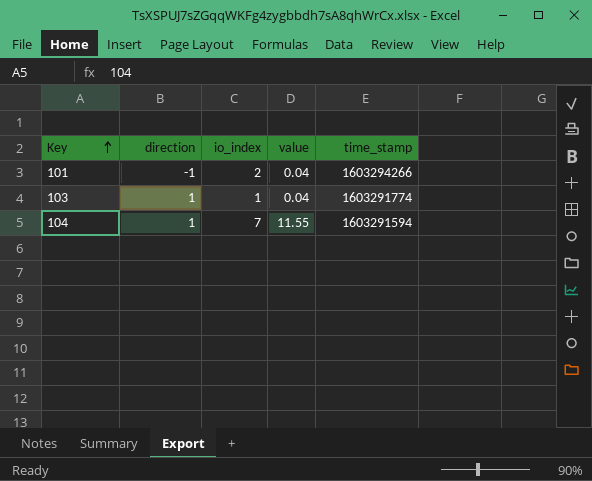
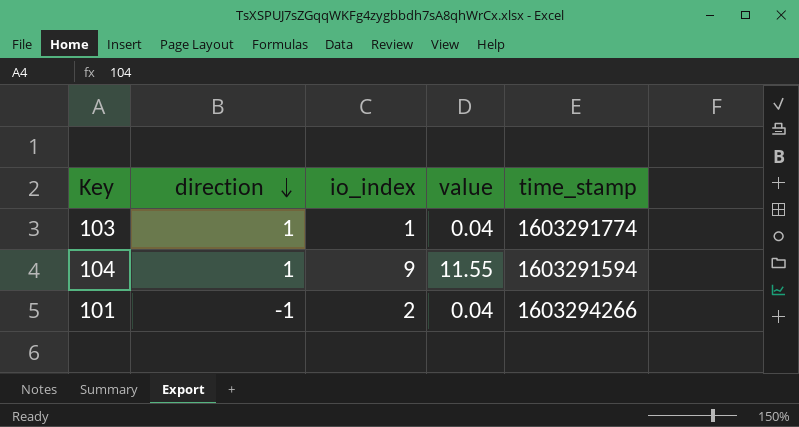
row order: Key ascending -> direction descending
104 | io_index: 7 -> 9

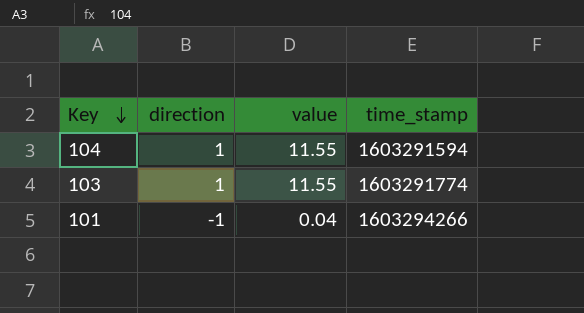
row order: direction descending -> Key descending
column io_index | position: 3 -> none
103 | value: 0.04 -> 11.55

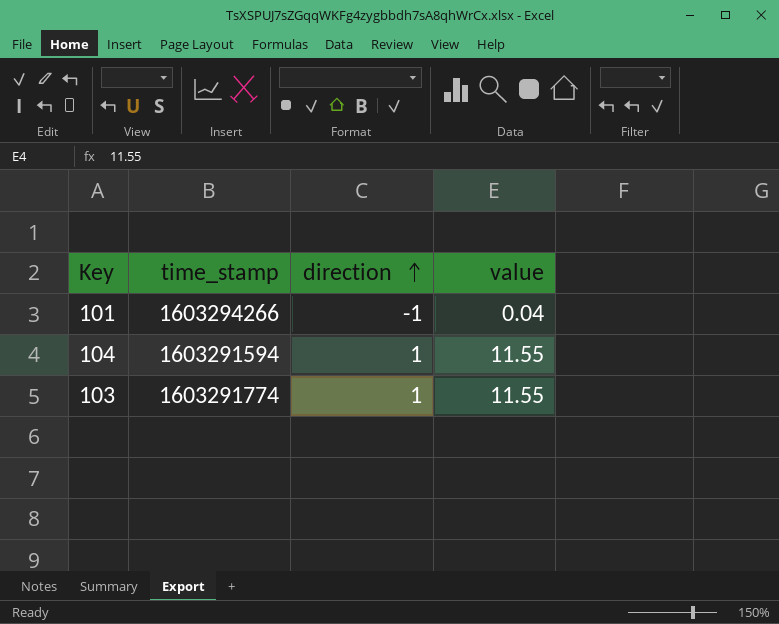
row order: Key descending -> direction ascending
column time_stamp | position: 4 -> 2

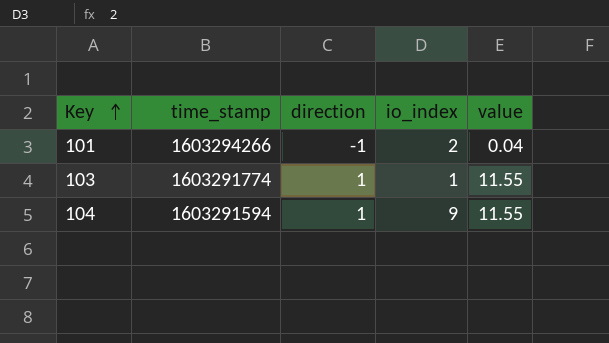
row order: direction ascending -> Key ascending
column io_index | position: none -> 4

